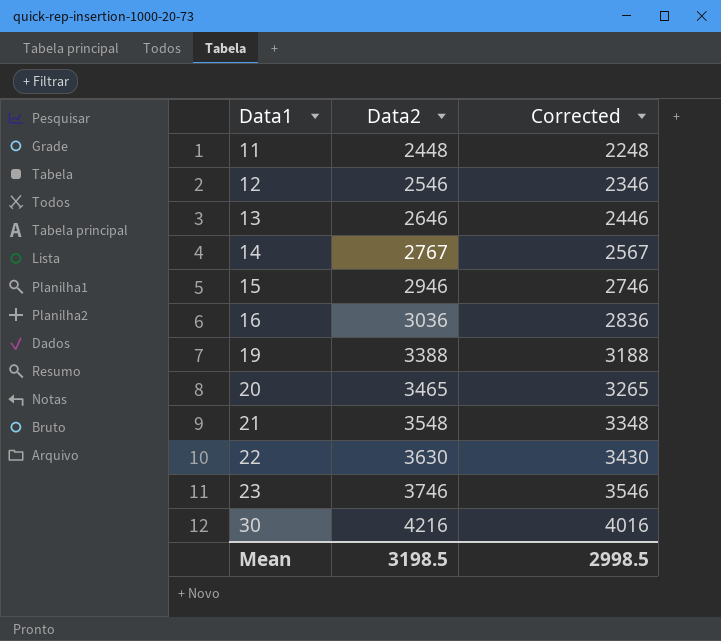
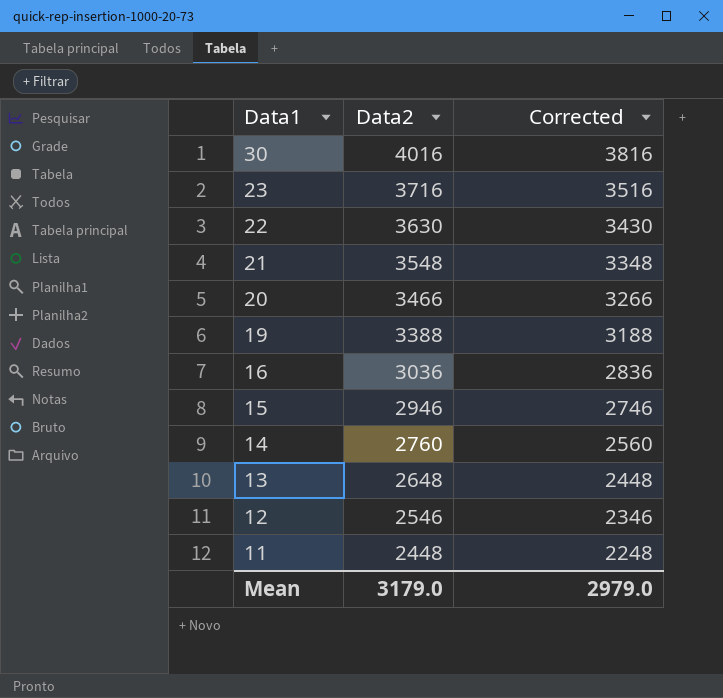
row order: Data1 ascending -> Data1 descending
30 | Data2: 4216 -> 4016
30 | Corrected: 4016 -> 3816
23 | Data2: 3746 -> 3716
23 | Corrected: 3546 -> 3516
20 | Data2: 3465 -> 3466
20 | Corrected: 3265 -> 3266
14 | Data2: 2767 -> 2760
14 | Corrected: 2567 -> 2560
13 | Data2: 2646 -> 2648
13 | Corrected: 2446 -> 2448
Mean | Data2: 3198.5 -> 3179.0
Mean | Corrected: 2998.5 -> 2979.0

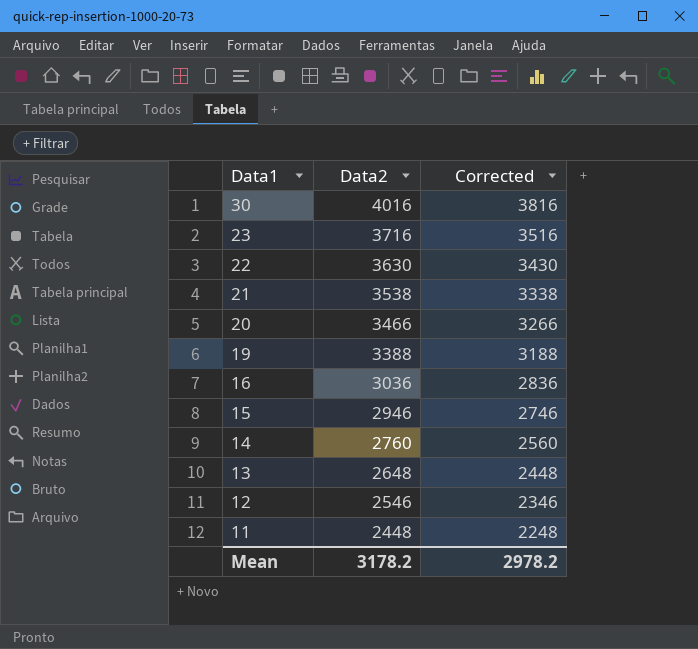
21 | Data2: 3548 -> 3538
21 | Corrected: 3348 -> 3338
Mean | Data2: 3179.0 -> 3178.2
Mean | Corrected: 2979.0 -> 2978.2

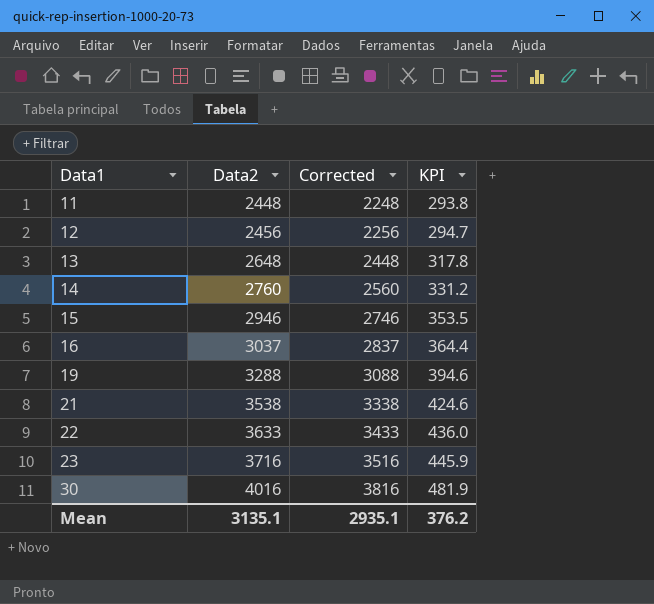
row order: Data1 descending -> Data1 ascending
column KPI | formula: none -> [Data2] * 0.12
row 20: 3466 | 3266 -> none
12 | Data2: 2546 -> 2456
12 | Corrected: 2346 -> 2256
16 | Data2: 3036 -> 3037
16 | Corrected: 2836 -> 2837
19 | Data2: 3388 -> 3288
19 | Corrected: 3188 -> 3088
22 | Data2: 3630 -> 3633
22 | Corrected: 3430 -> 3433
Mean | Data2: 3178.2 -> 3135.1
Mean | Corrected: 2978.2 -> 2935.1

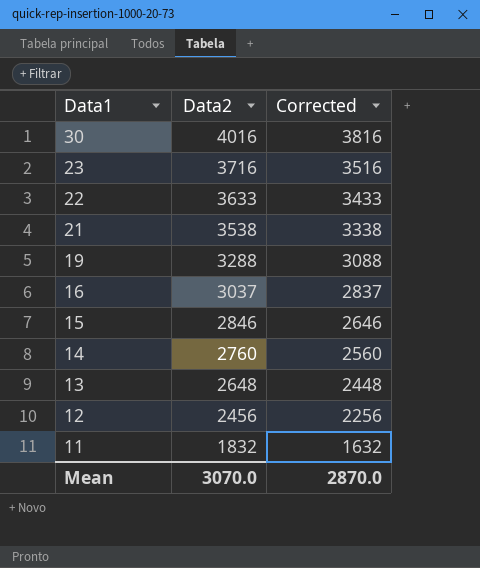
row order: Data1 ascending -> Data1 descending
column KPI | formula: [Data2] * 0.12 -> none
15 | Data2: 2946 -> 2846
15 | Corrected: 2746 -> 2646
11 | Data2: 2448 -> 1832
11 | Corrected: 2248 -> 1632
Mean | Data2: 3135.1 -> 3070.0
Mean | Corrected: 2935.1 -> 2870.0

